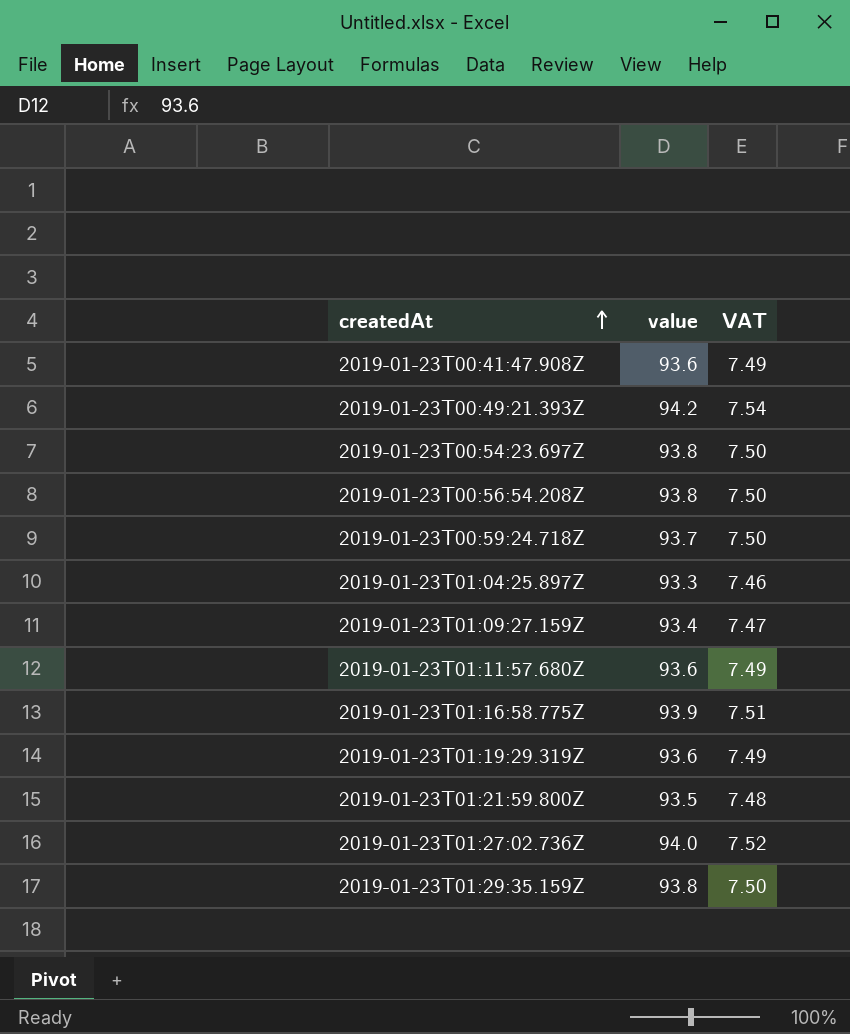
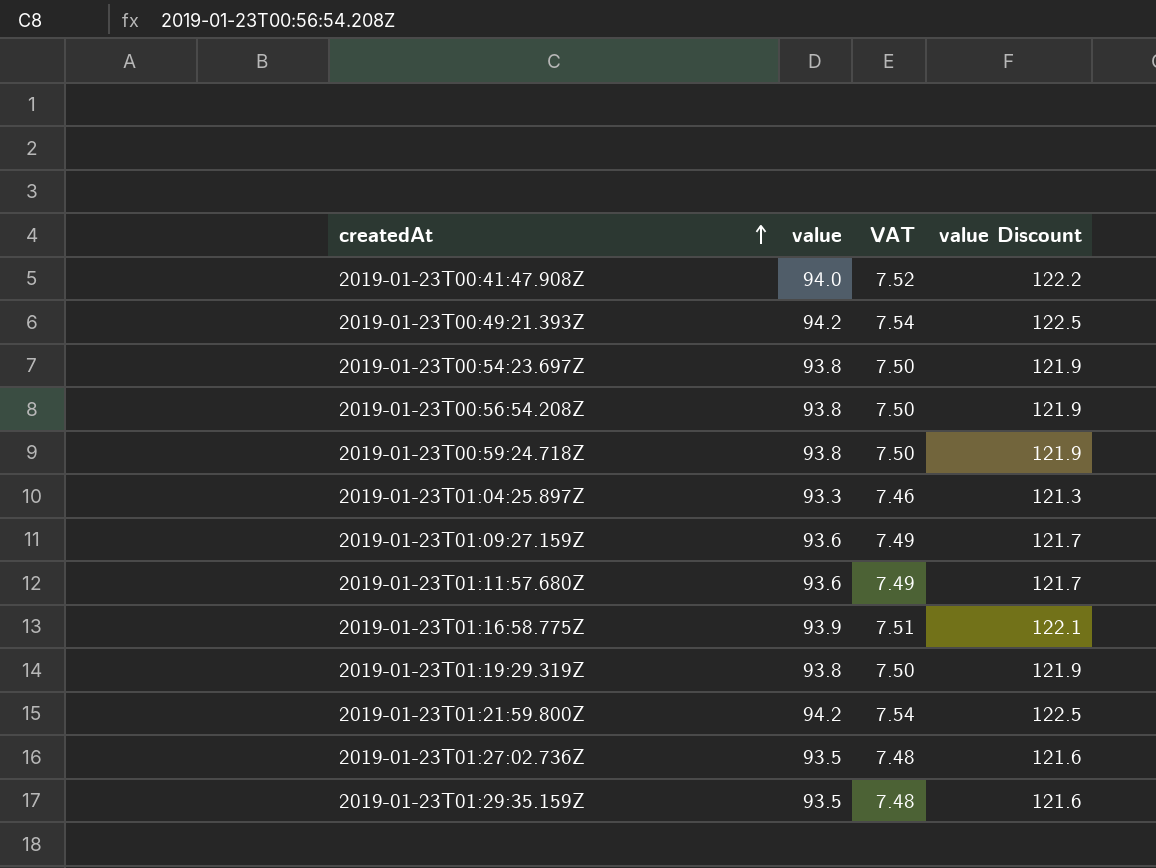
column value Discount | formula: none -> [value] * 1.3
2019-01-23T00:41:47.908Z | value: 93.6 -> 94.0
2019-01-23T00:41:47.908Z | VAT: 7.49 -> 7.52
2019-01-23T00:59:24.718Z | value: 93.7 -> 93.8
2019-01-23T01:09:27.159Z | value: 93.4 -> 93.6
2019-01-23T01:09:27.159Z | VAT: 7.47 -> 7.49
2019-01-23T01:19:29.319Z | value: 93.6 -> 93.8
2019-01-23T01:19:29.319Z | VAT: 7.49 -> 7.50
2019-01-23T01:21:59.800Z | value: 93.5 -> 94.2
2019-01-23T01:21:59.800Z | VAT: 7.48 -> 7.54
2019-01-23T01:27:02.736Z | value: 94.0 -> 93.5
2019-01-23T01:27:02.736Z | VAT: 7.52 -> 7.48
2019-01-23T01:29:35.159Z | value: 93.8 -> 93.5
2019-01-23T01:29:35.159Z | VAT: 7.50 -> 7.48

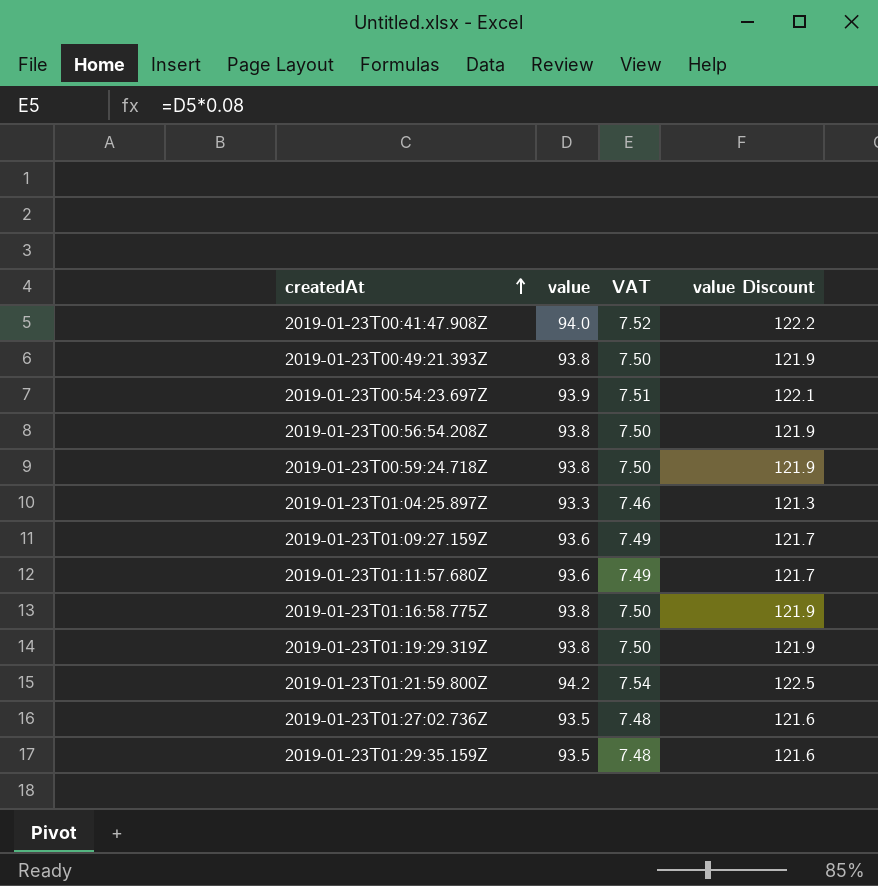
2019-01-23T00:49:21.393Z | value: 94.2 -> 93.8
2019-01-23T00:49:21.393Z | VAT: 7.54 -> 7.50
2019-01-23T00:49:21.393Z | value Discount: 122.5 -> 121.9
2019-01-23T00:54:23.697Z | value: 93.8 -> 93.9
2019-01-23T00:54:23.697Z | VAT: 7.50 -> 7.51
2019-01-23T00:54:23.697Z | value Discount: 121.9 -> 122.1
2019-01-23T01:16:58.775Z | value: 93.9 -> 93.8
2019-01-23T01:16:58.775Z | VAT: 7.51 -> 7.50
2019-01-23T01:16:58.775Z | value Discount: 122.1 -> 121.9

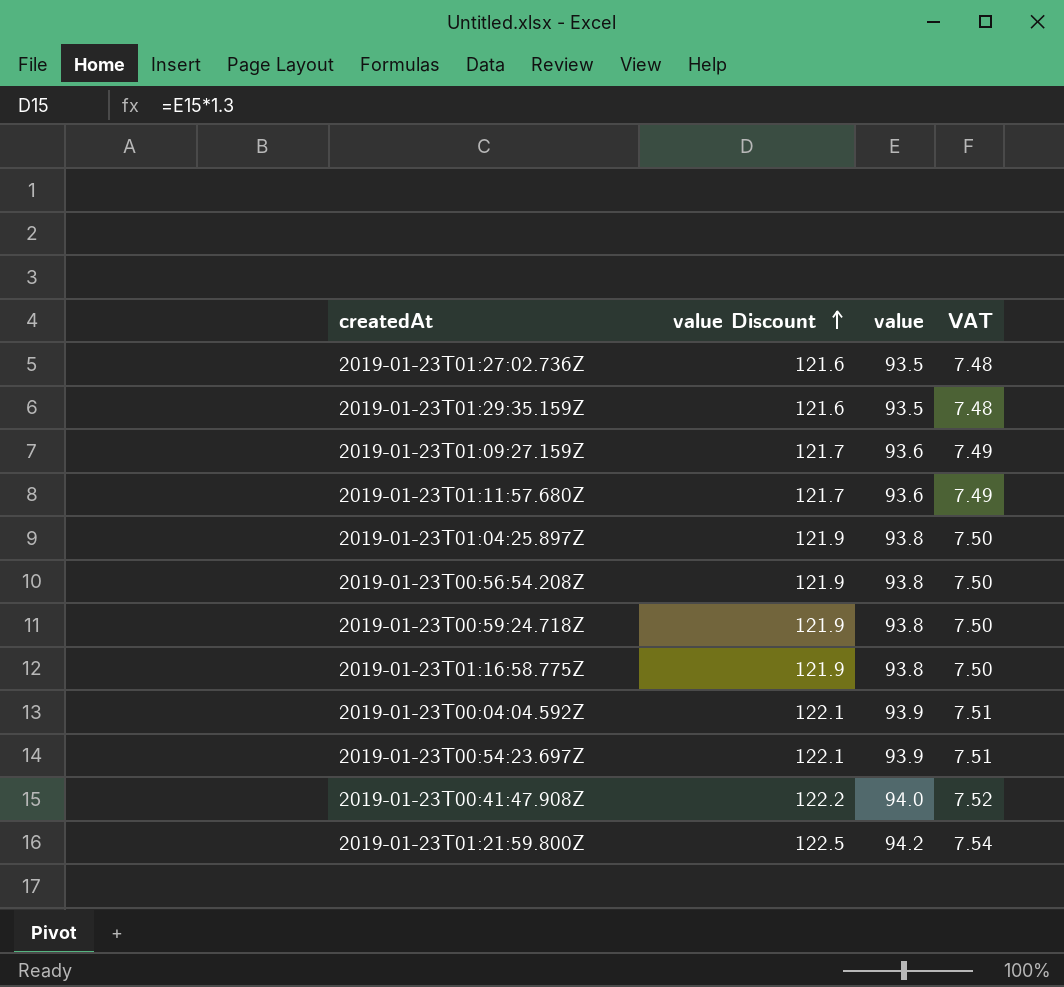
row order: createdAt ascending -> value Discount ascending
column value Discount | position: 4 -> 2
row 2019-01-23T00:49:21.393Z: 93.8 | 7.50 | 121.9 -> none
row 2019-01-23T01:19:29.319Z: 93.8 | 7.50 | 121.9 -> none
2019-01-23T01:04:25.897Z | value Discount: 121.3 -> 121.9
2019-01-23T01:04:25.897Z | value: 93.3 -> 93.8
2019-01-23T01:04:25.897Z | VAT: 7.46 -> 7.50
row 2019-01-23T00:04:04.592Z: none -> 122.1 | 93.9 | 7.51

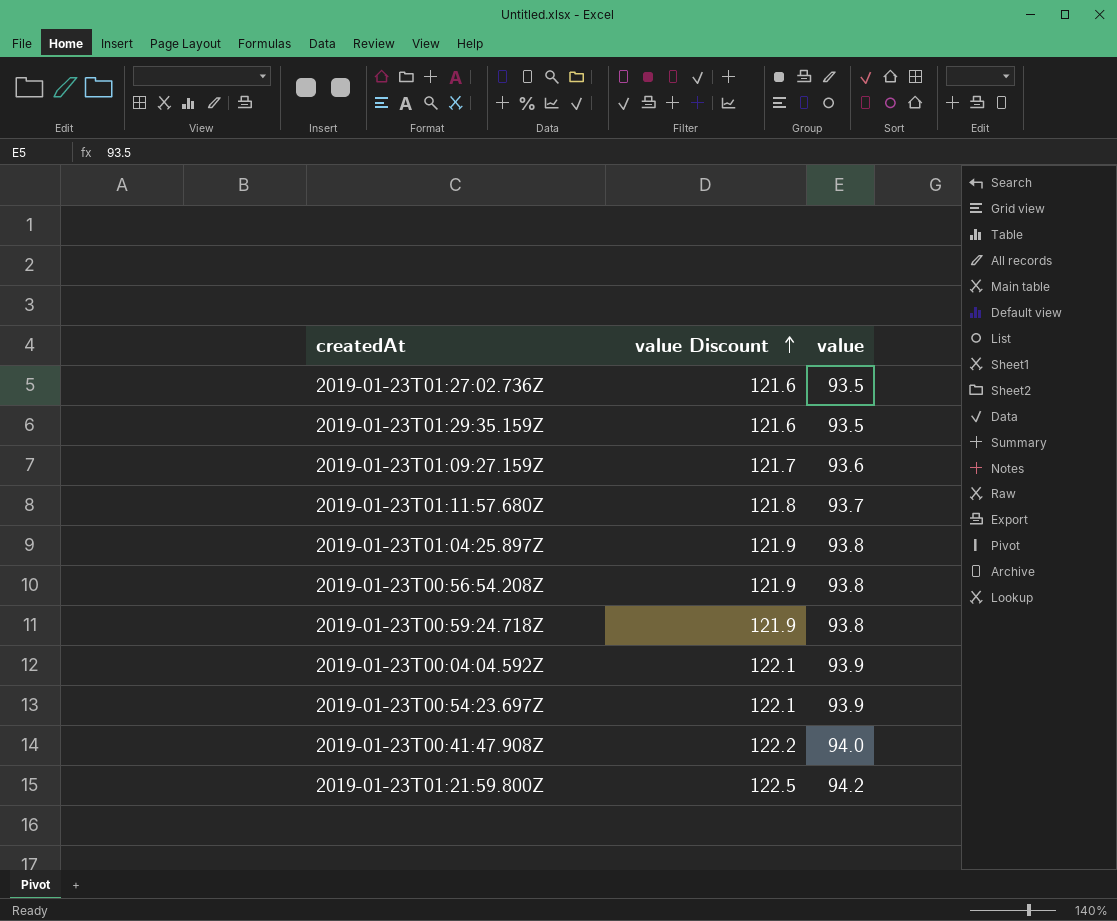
column VAT | formula: [value] * 0.08 -> none
row 2019-01-23T01:16:58.775Z: 121.9 | 93.8 | 7.50 -> none
2019-01-23T01:11:57.680Z | value Discount: 121.7 -> 121.8
2019-01-23T01:11:57.680Z | value: 93.6 -> 93.7

